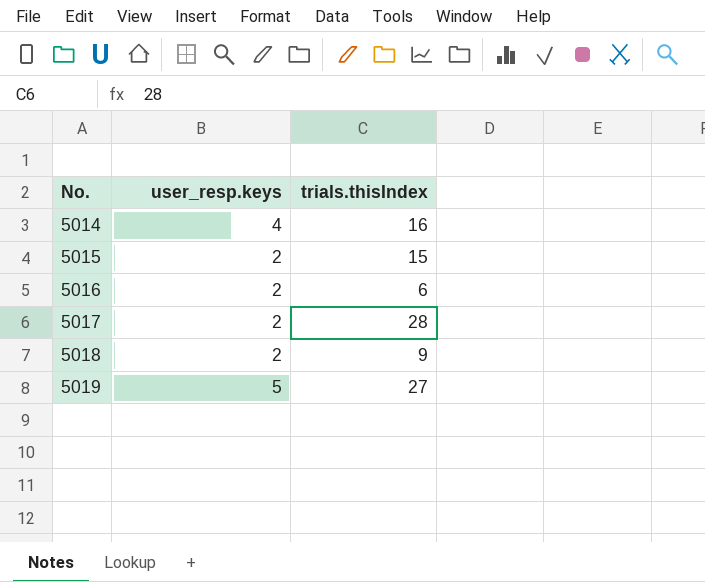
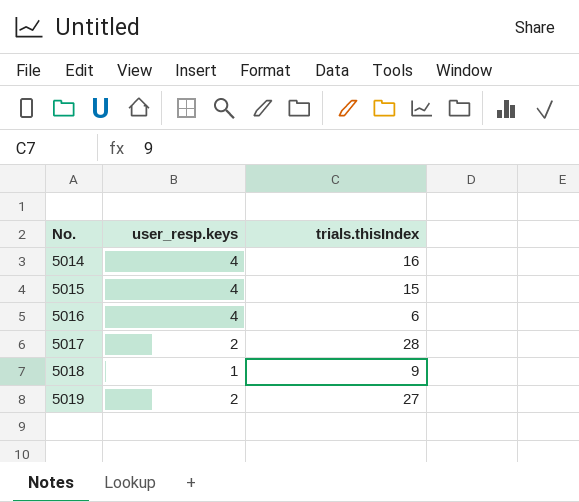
5015 | user_resp.keys: 2 -> 4
5016 | user_resp.keys: 2 -> 4
5018 | user_resp.keys: 2 -> 1
5019 | user_resp.keys: 5 -> 2

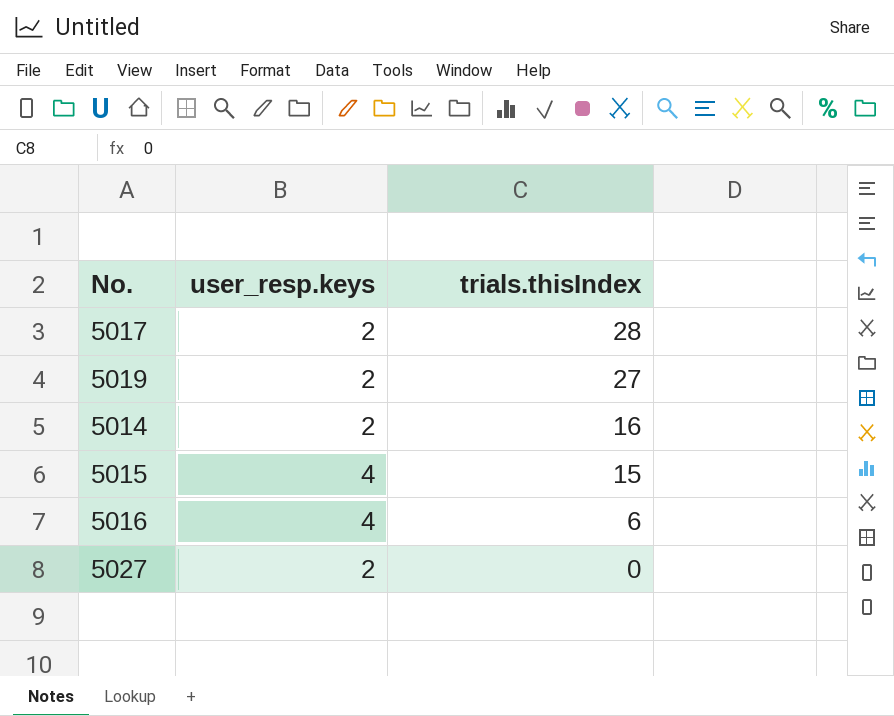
row order: No. ascending -> trials.thisIndex descending
row 5018: 1 | 9 -> none
5014 | user_resp.keys: 4 -> 2
row 5027: none -> 2 | 0

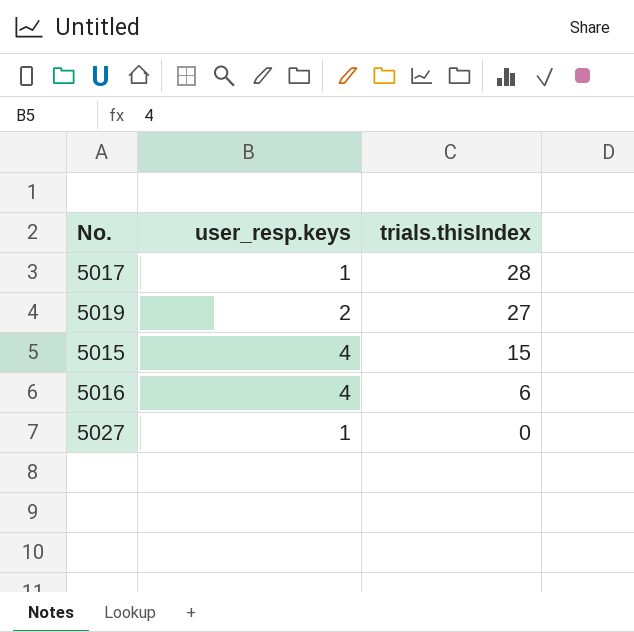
row 5014: 2 | 16 -> none
5017 | user_resp.keys: 2 -> 1
5027 | user_resp.keys: 2 -> 1

